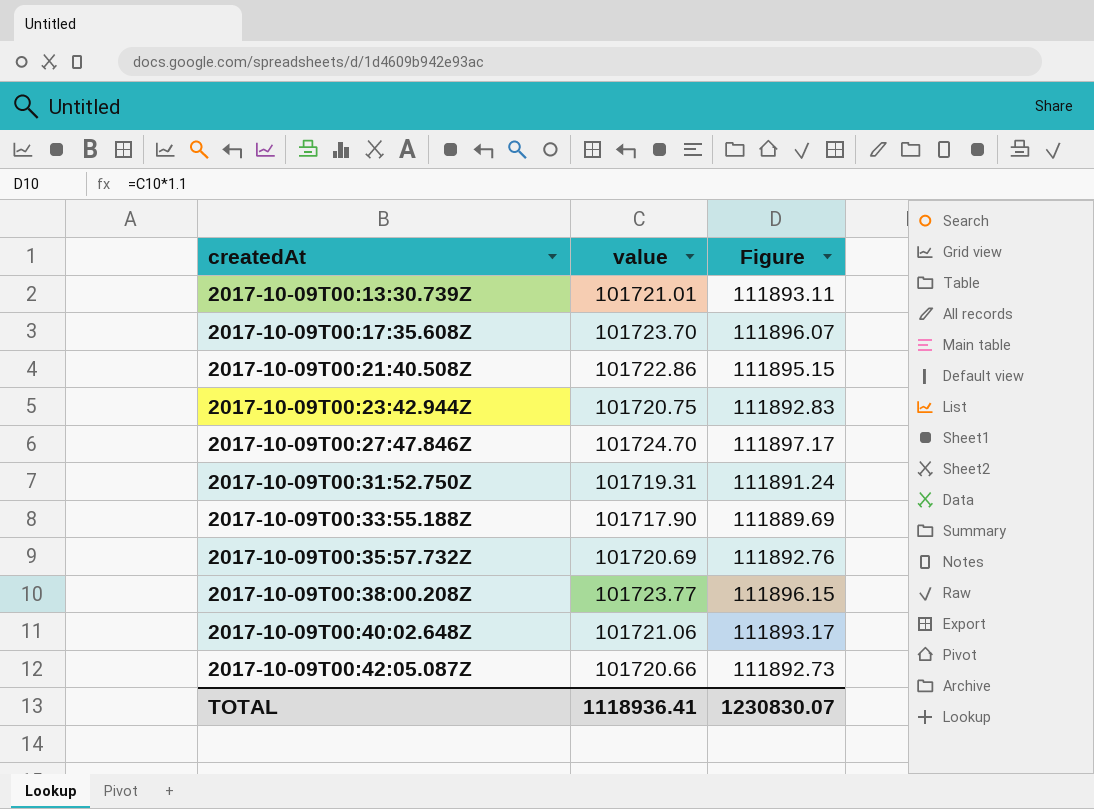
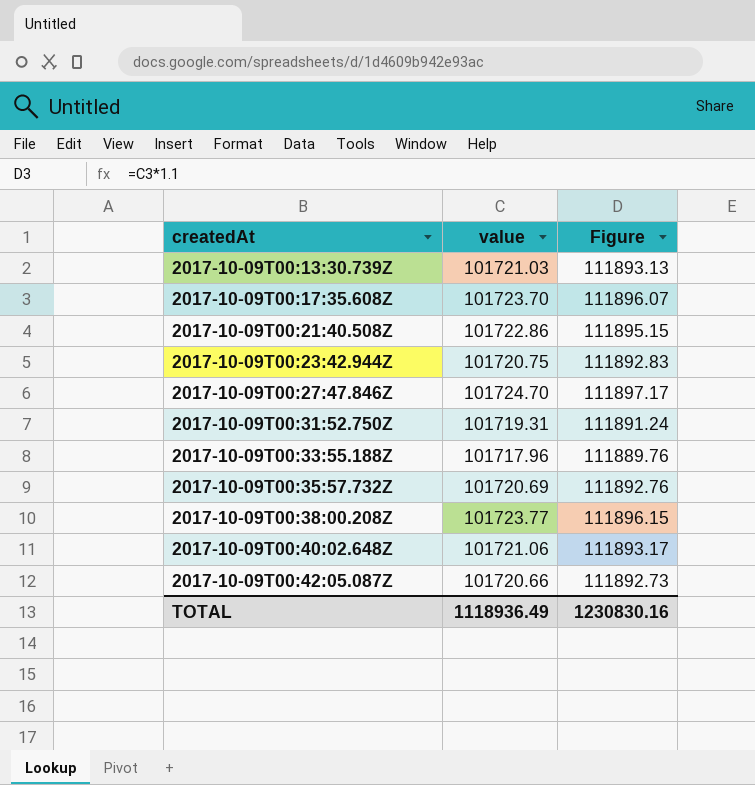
2017-10-09T00:13:30.739Z | value: 101721.01 -> 101721.03
2017-10-09T00:13:30.739Z | Figure: 111893.11 -> 111893.13
2017-10-09T00:33:55.188Z | value: 101717.90 -> 101717.96
2017-10-09T00:33:55.188Z | Figure: 111889.69 -> 111889.76
TOTAL | value: 1118936.41 -> 1118936.49
TOTAL | Figure: 1230830.07 -> 1230830.16

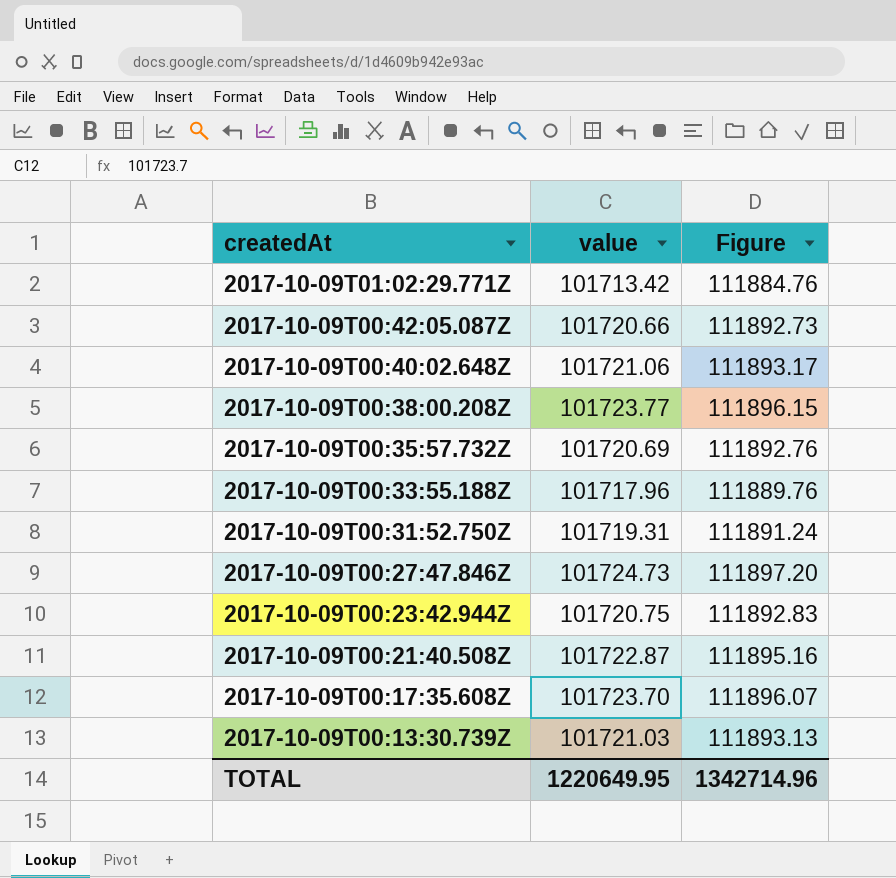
row order: createdAt ascending -> createdAt descending
row 2017-10-09T01:02:29.771Z: none -> 101713.42 | 111884.76
2017-10-09T00:27:47.846Z | value: 101724.70 -> 101724.73
2017-10-09T00:27:47.846Z | Figure: 111897.17 -> 111897.20
2017-10-09T00:21:40.508Z | value: 101722.86 -> 101722.87
2017-10-09T00:21:40.508Z | Figure: 111895.15 -> 111895.16
TOTAL | value: 1118936.49 -> 1220649.95
TOTAL | Figure: 1230830.16 -> 1342714.96

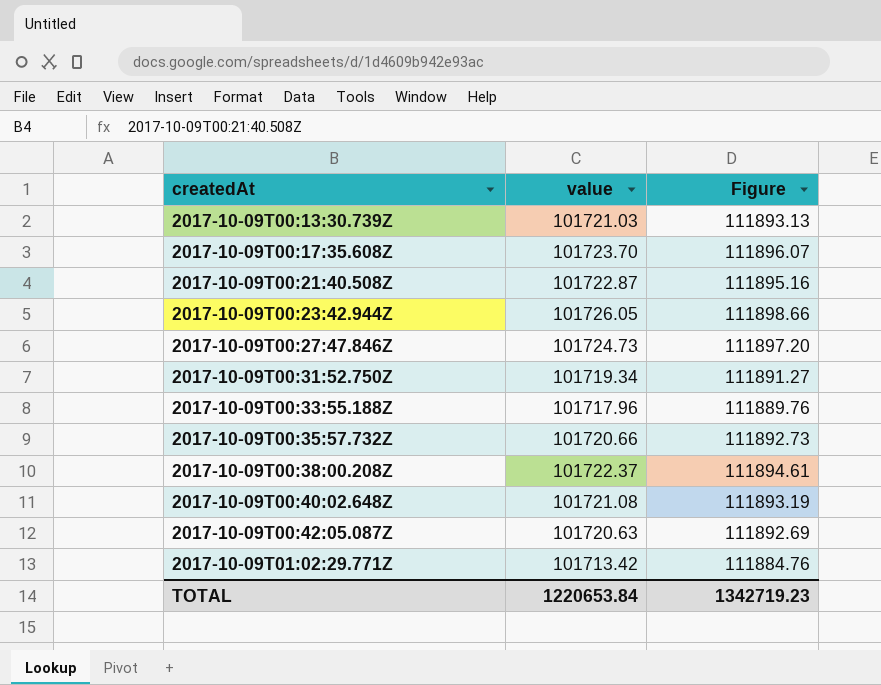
row order: createdAt descending -> createdAt ascending
2017-10-09T00:23:42.944Z | value: 101720.75 -> 101726.05
2017-10-09T00:23:42.944Z | Figure: 111892.83 -> 111898.66
2017-10-09T00:31:52.750Z | value: 101719.31 -> 101719.34
2017-10-09T00:31:52.750Z | Figure: 111891.24 -> 111891.27
2017-10-09T00:35:57.732Z | value: 101720.69 -> 101720.66
2017-10-09T00:35:57.732Z | Figure: 111892.76 -> 111892.73
2017-10-09T00:38:00.208Z | value: 101723.77 -> 101722.37
2017-10-09T00:38:00.208Z | Figure: 111896.15 -> 111894.61
2017-10-09T00:40:02.648Z | value: 101721.06 -> 101721.08
2017-10-09T00:40:02.648Z | Figure: 111893.17 -> 111893.19
2017-10-09T00:42:05.087Z | value: 101720.66 -> 101720.63
2017-10-09T00:42:05.087Z | Figure: 111892.73 -> 111892.69
TOTAL | value: 1220649.95 -> 1220653.84
TOTAL | Figure: 1342714.96 -> 1342719.23

